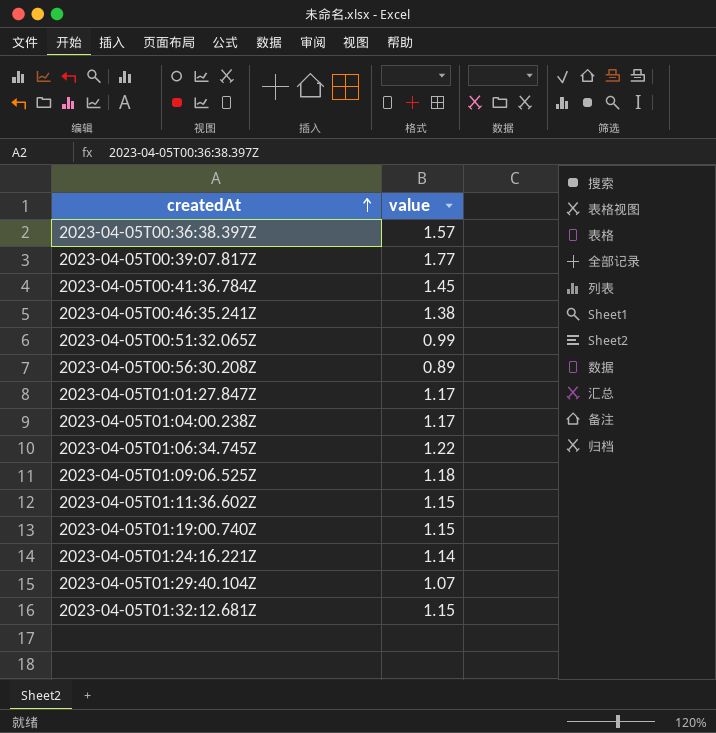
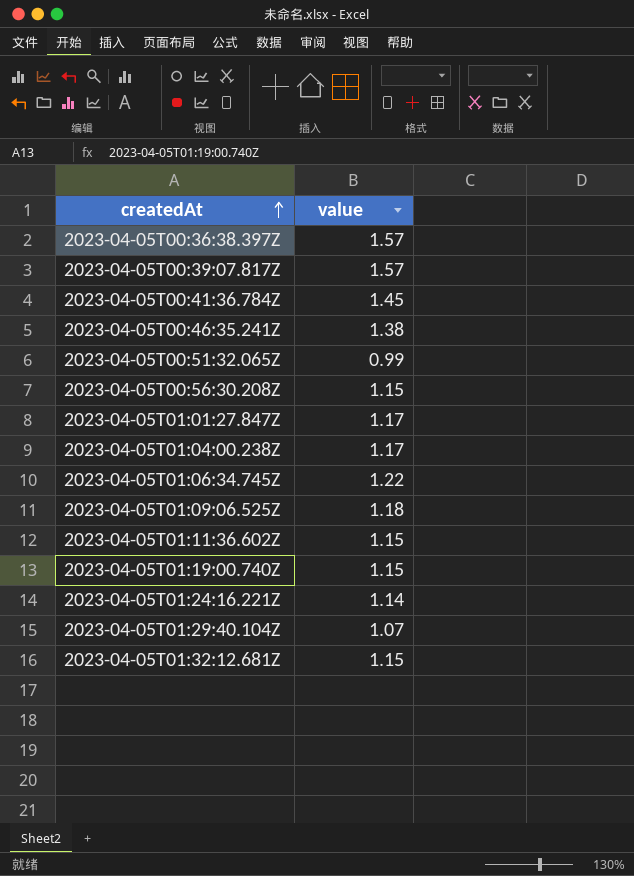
2023-04-05T00:39:07.817Z | value: 1.77 -> 1.57
2023-04-05T00:56:30.208Z | value: 0.89 -> 1.15

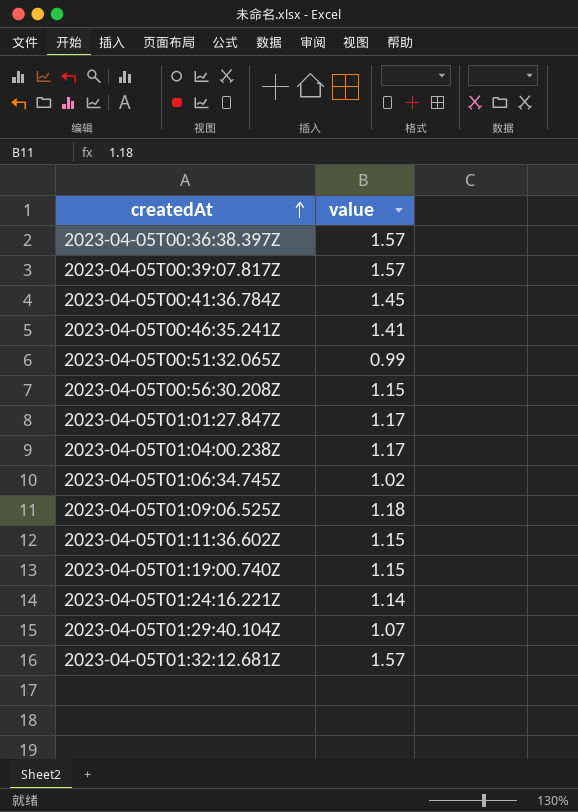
2023-04-05T00:46:35.241Z | value: 1.38 -> 1.41
2023-04-05T01:06:34.745Z | value: 1.22 -> 1.02
2023-04-05T01:32:12.681Z | value: 1.15 -> 1.57

